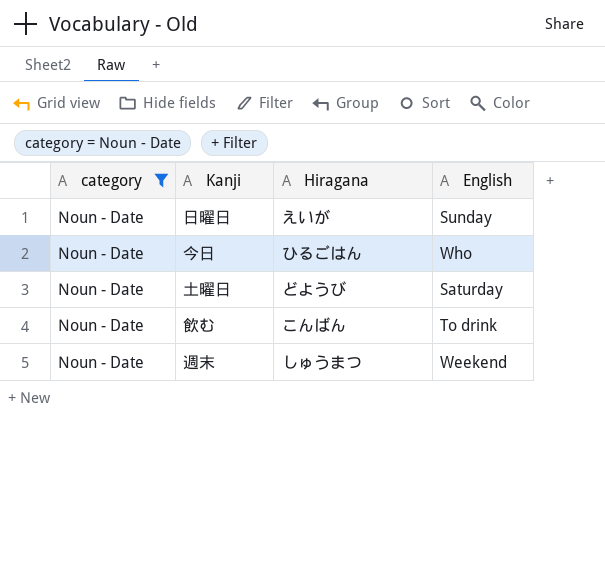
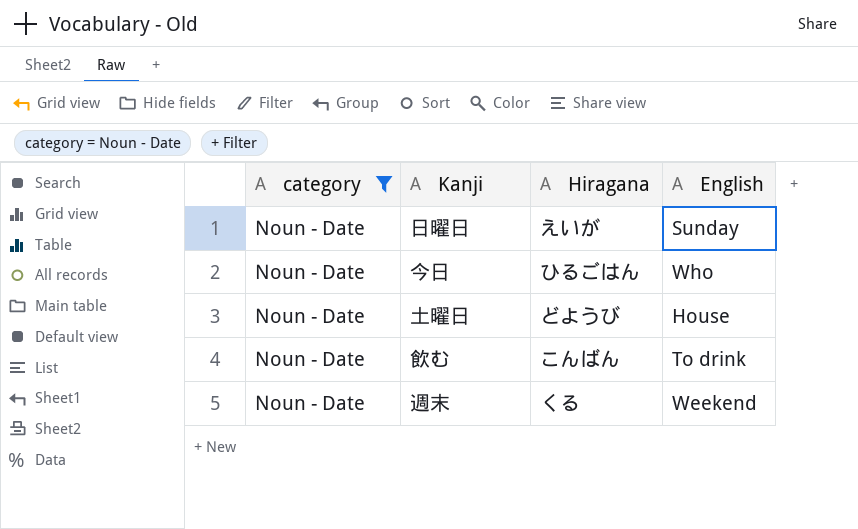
土曜日 | English: Saturday -> House
週末 | Hiragana: しゅうまつ -> くる

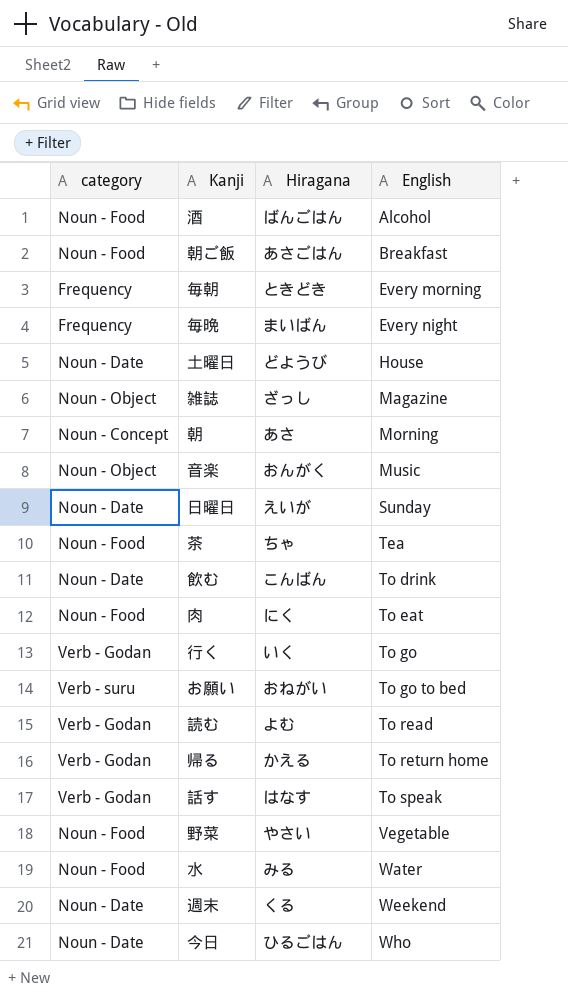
filter: category = Noun - Date -> none
row order: none -> English ascending

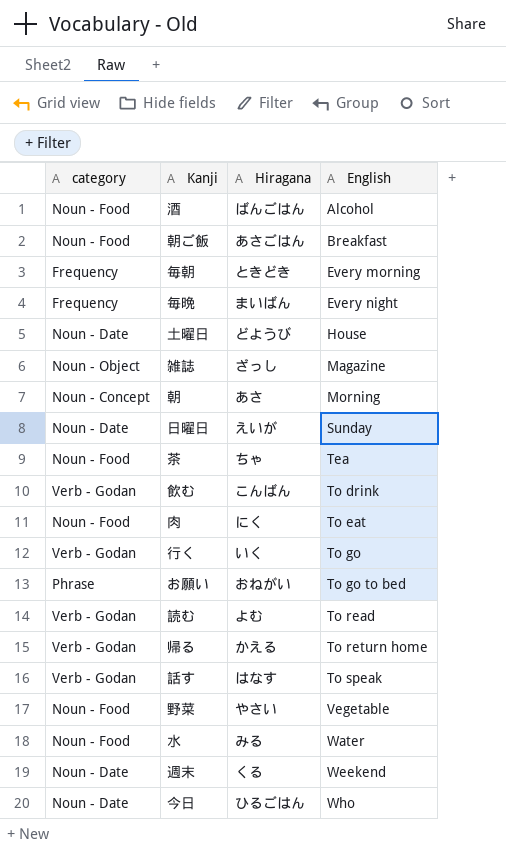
row 音楽: Noun - Object | おんがく | Music -> none
飲む | category: Noun - Date -> Verb - Godan
お願い | category: Verb - suru -> Phrase

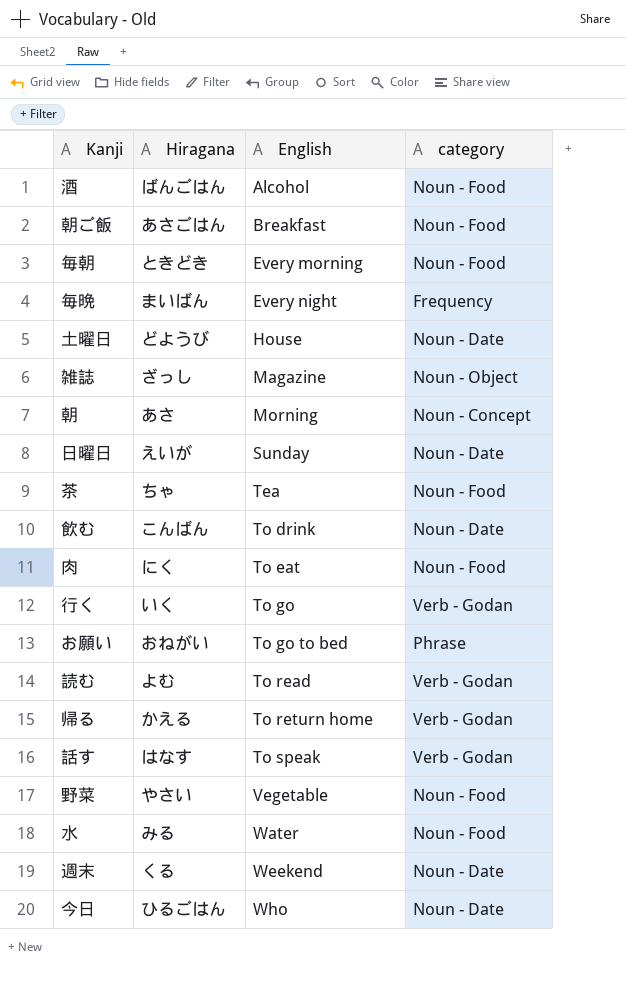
column category | position: 1 -> 4
毎朝 | category: Frequency -> Noun - Food
飲む | category: Verb - Godan -> Noun - Date

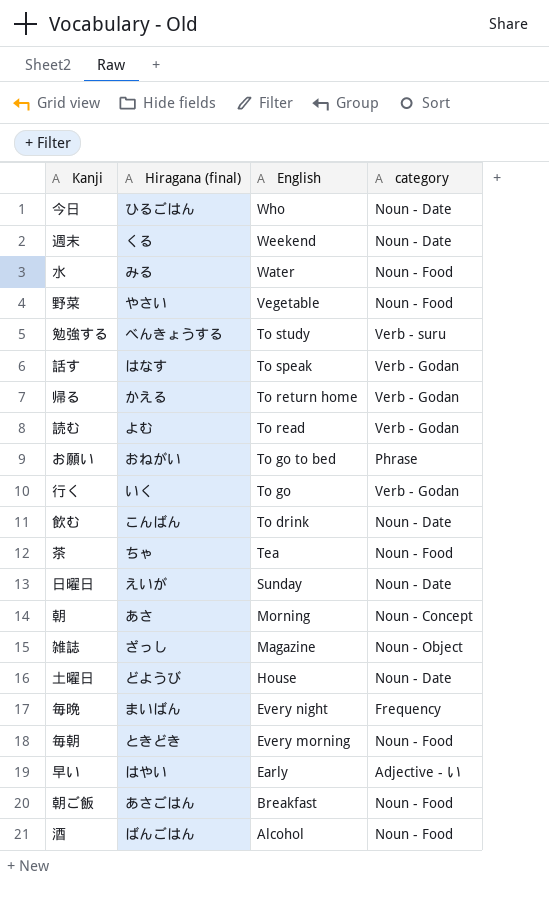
row order: English ascending -> English descending
column name: Hiragana -> Hiragana (final)
row 肉: にく | To eat | Noun - Food -> none
row 勉強する: none -> べんきょうする | To study | Verb - suru
row 早い: none -> はやい | Early | Adjective - い

